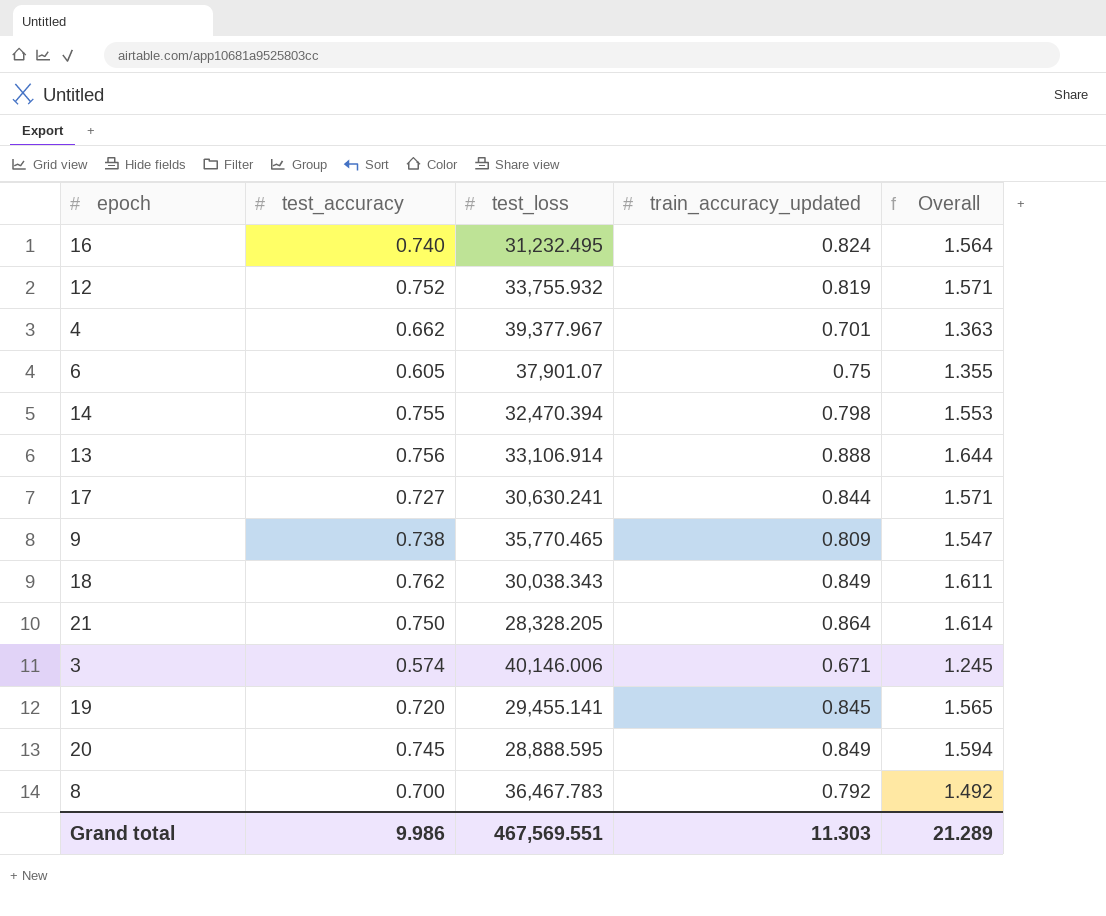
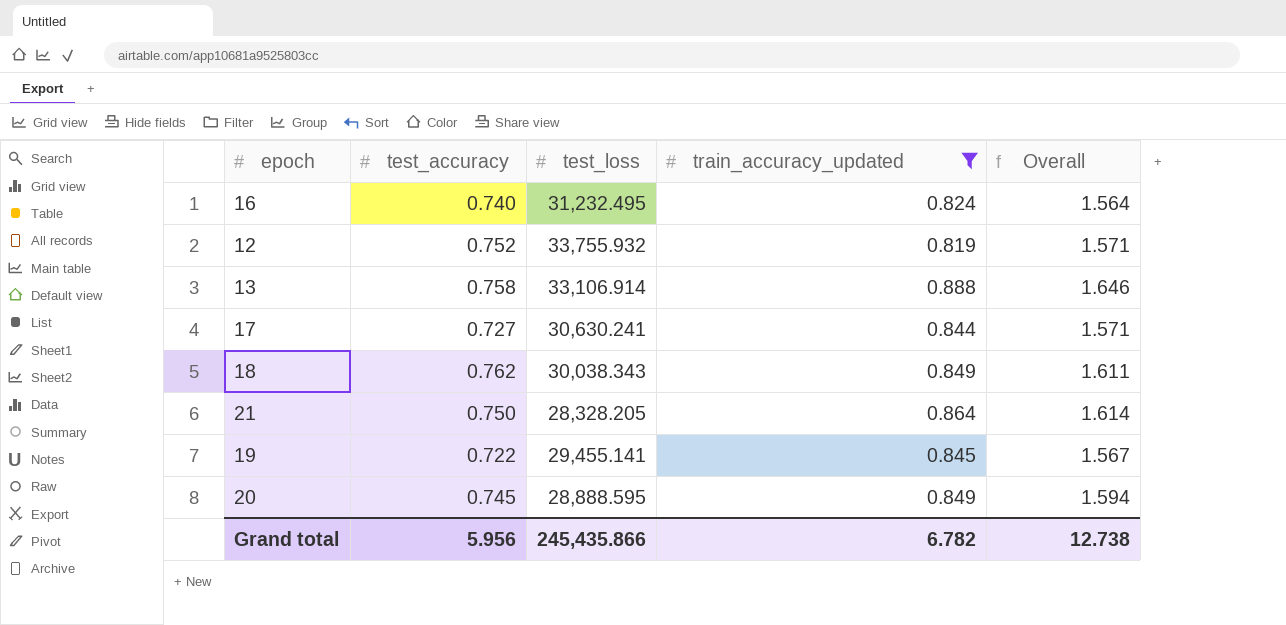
filter: none -> train_accuracy_updated >= 0.819
13 | test_accuracy: 0.756 -> 0.758
13 | Overall: 1.644 -> 1.646
19 | test_accuracy: 0.720 -> 0.722
19 | Overall: 1.565 -> 1.567
Grand total | test_accuracy: 9.986 -> 5.956
Grand total | test_loss: 467,569.551 -> 245,435.866
Grand total | train_accuracy_updated: 11.303 -> 6.782
Grand total | Overall: 21.289 -> 12.738

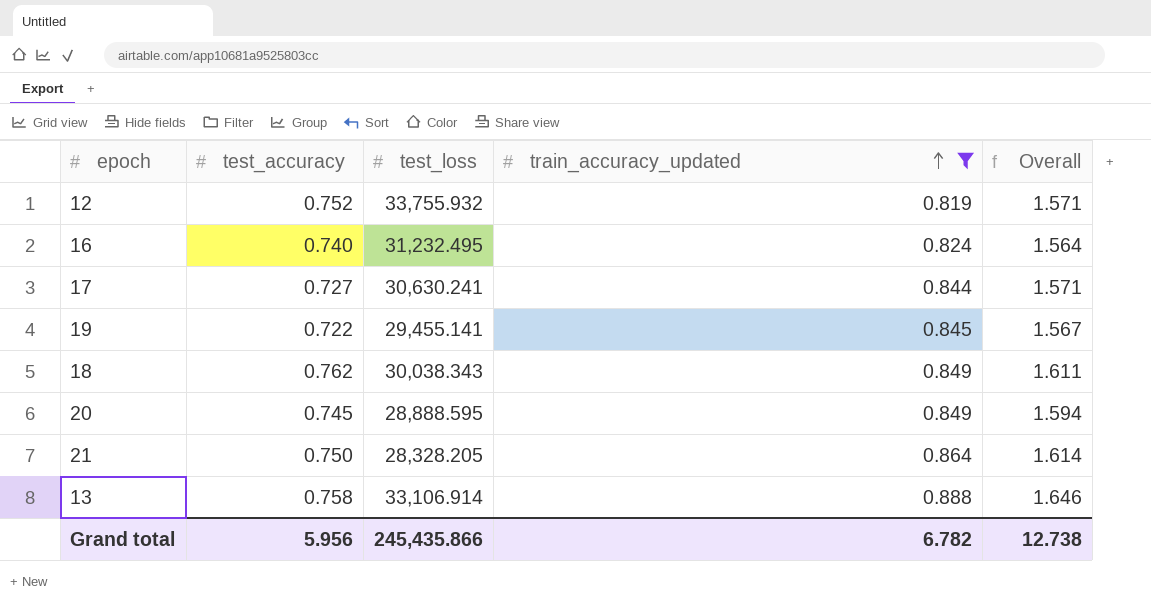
row order: none -> train_accuracy_updated ascending

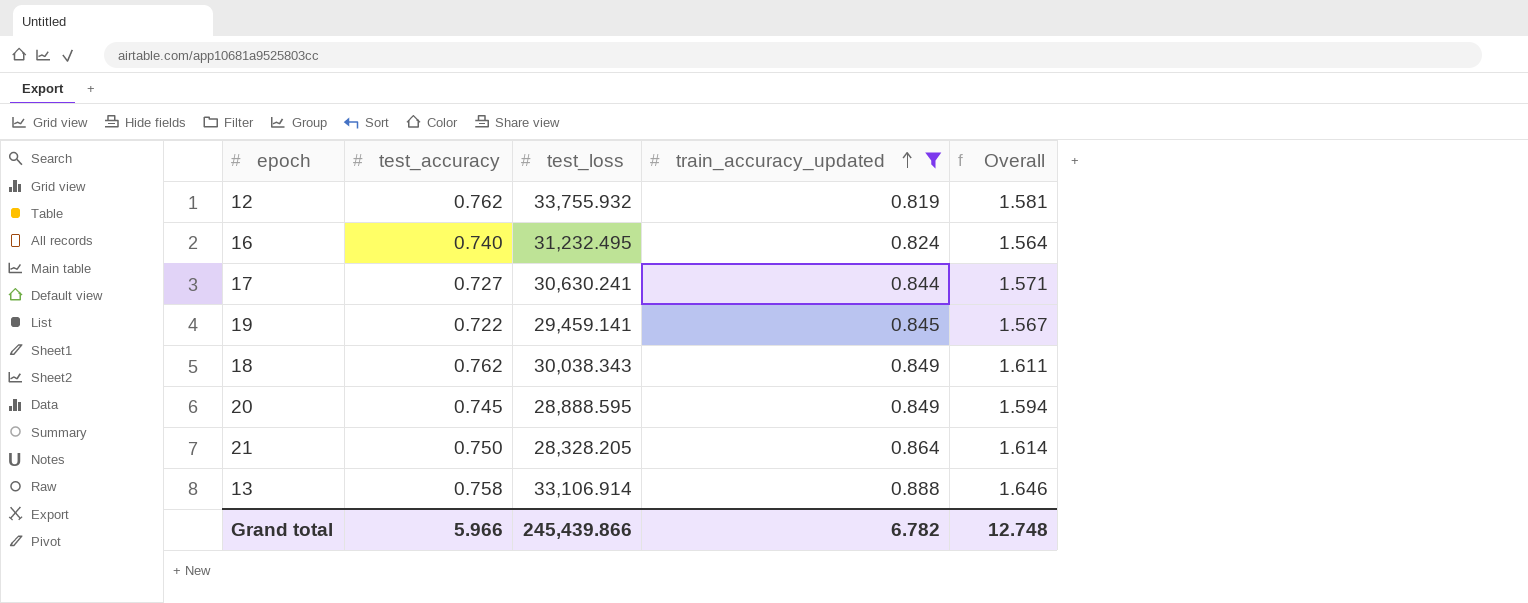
12 | test_accuracy: 0.752 -> 0.762
12 | Overall: 1.571 -> 1.581
19 | test_loss: 29,455.141 -> 29,459.141
Grand total | test_accuracy: 5.956 -> 5.966
Grand total | test_loss: 245,435.866 -> 245,439.866
Grand total | Overall: 12.738 -> 12.748

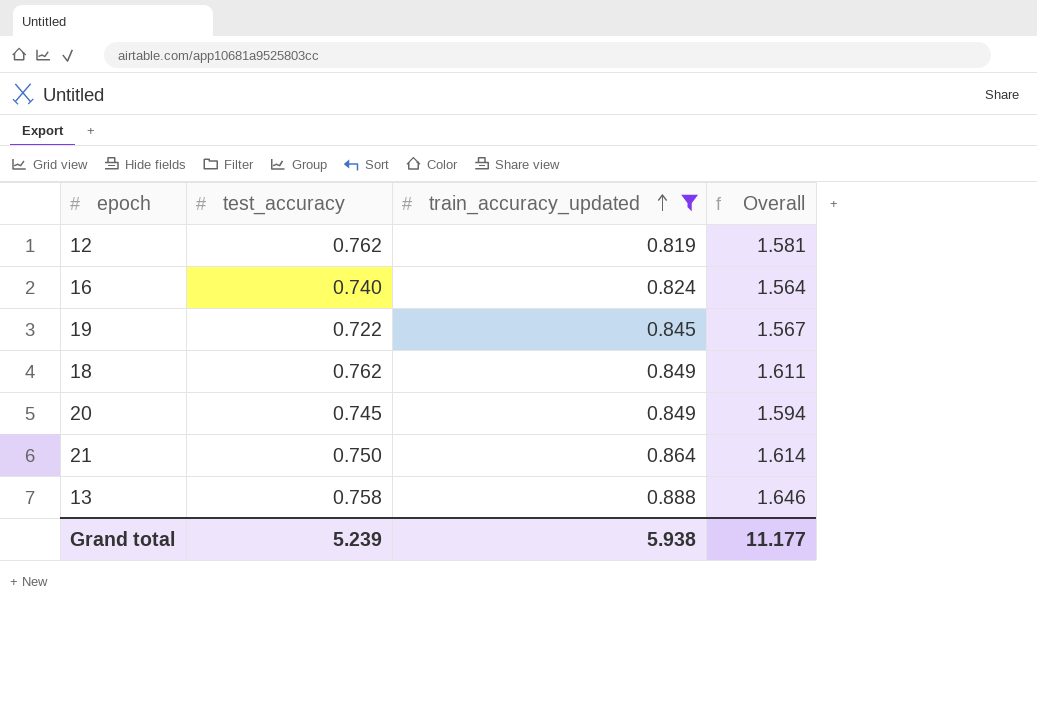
column test_loss | position: 3 -> none
row 17: 0.727 | 30,630.241 | 0.844 | 1.571 -> none
Grand total | test_accuracy: 5.966 -> 5.239
Grand total | train_accuracy_updated: 6.782 -> 5.938
Grand total | Overall: 12.748 -> 11.177

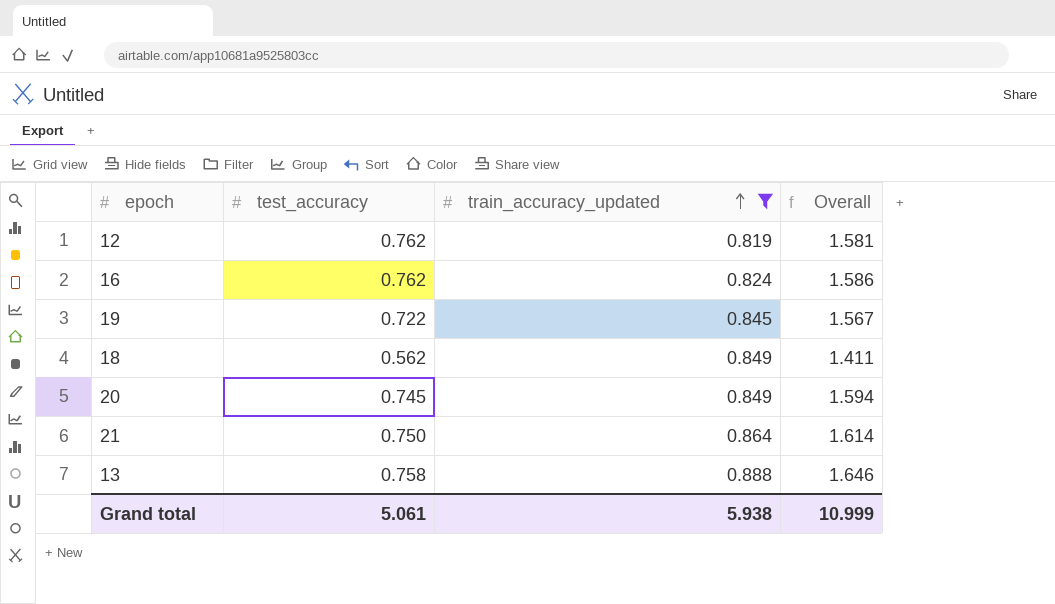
16 | test_accuracy: 0.740 -> 0.762
16 | Overall: 1.564 -> 1.586
18 | test_accuracy: 0.762 -> 0.562
18 | Overall: 1.611 -> 1.411
Grand total | test_accuracy: 5.239 -> 5.061
Grand total | Overall: 11.177 -> 10.999

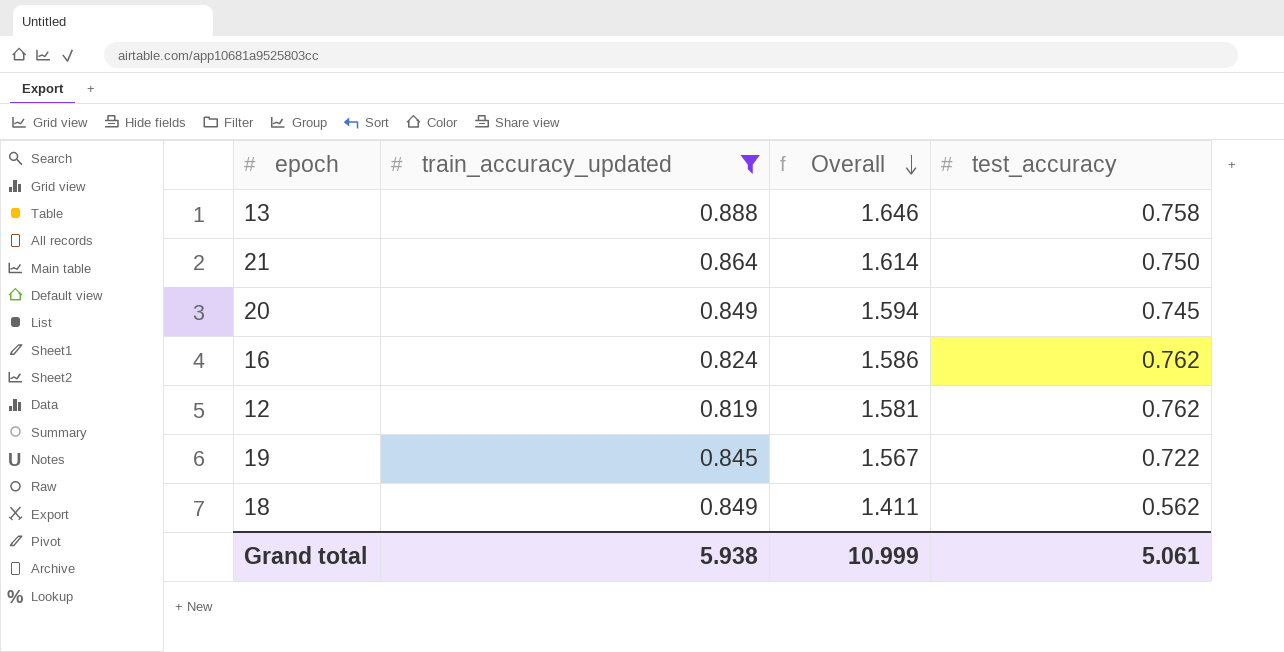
row order: train_accuracy_updated ascending -> Overall descending
column test_accuracy | position: 2 -> 4

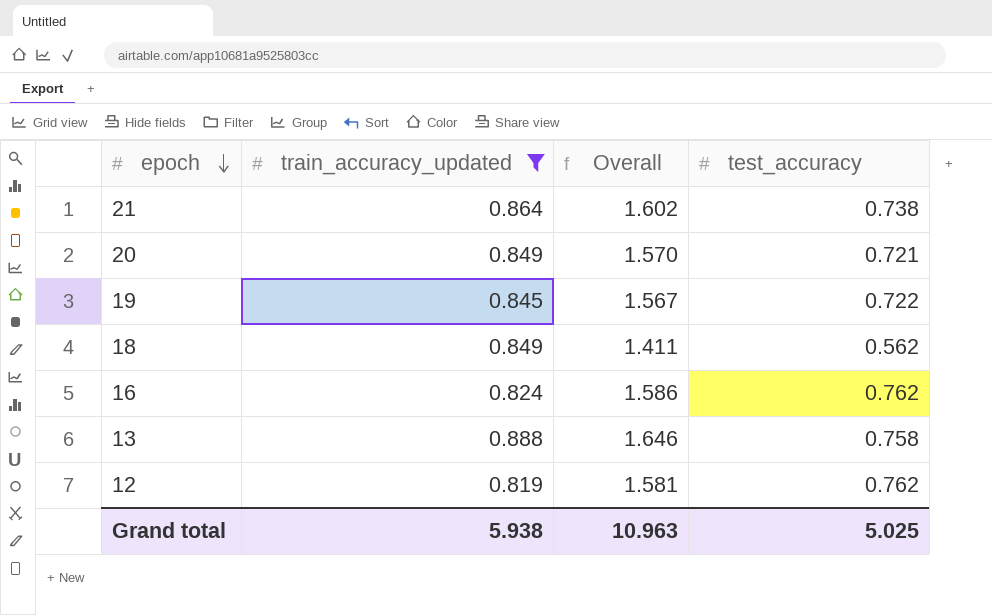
row order: Overall descending -> epoch descending
21 | Overall: 1.614 -> 1.602
21 | test_accuracy: 0.750 -> 0.738
20 | Overall: 1.594 -> 1.570
20 | test_accuracy: 0.745 -> 0.721
Grand total | Overall: 10.999 -> 10.963
Grand total | test_accuracy: 5.061 -> 5.025

